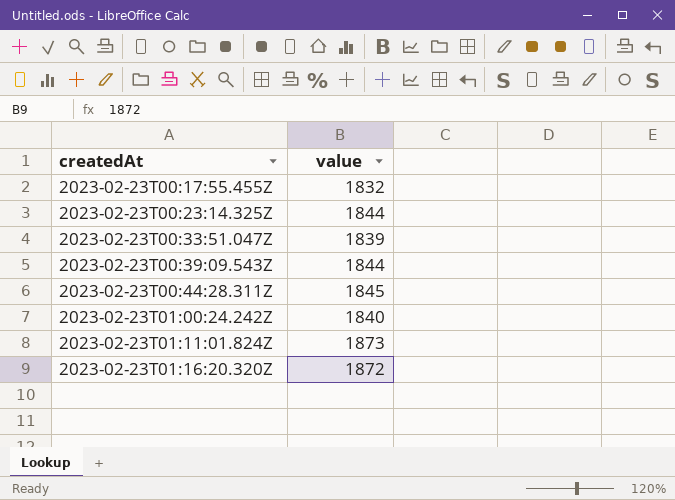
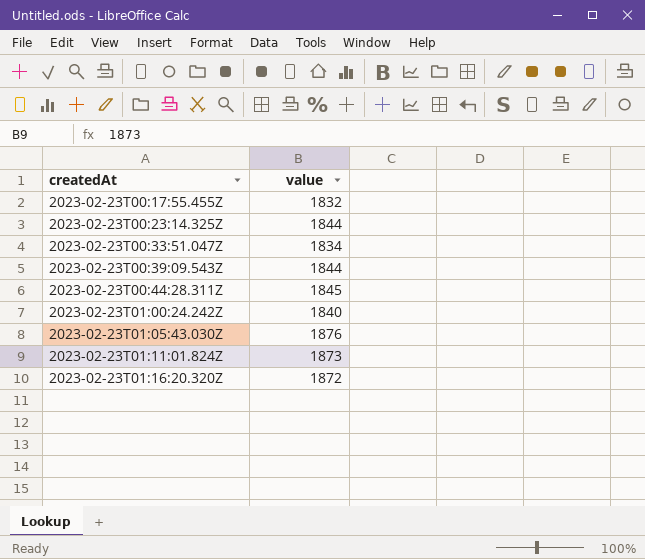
2023-02-23T00:33:51.047Z | value: 1839 -> 1834
row 2023-02-23T01:05:43.030Z: none -> 1876

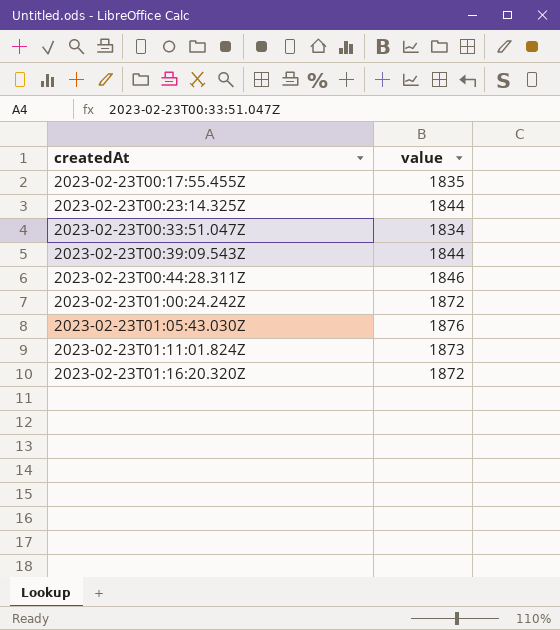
2023-02-23T00:17:55.455Z | value: 1832 -> 1835
2023-02-23T00:44:28.311Z | value: 1845 -> 1846
2023-02-23T01:00:24.242Z | value: 1840 -> 1872

